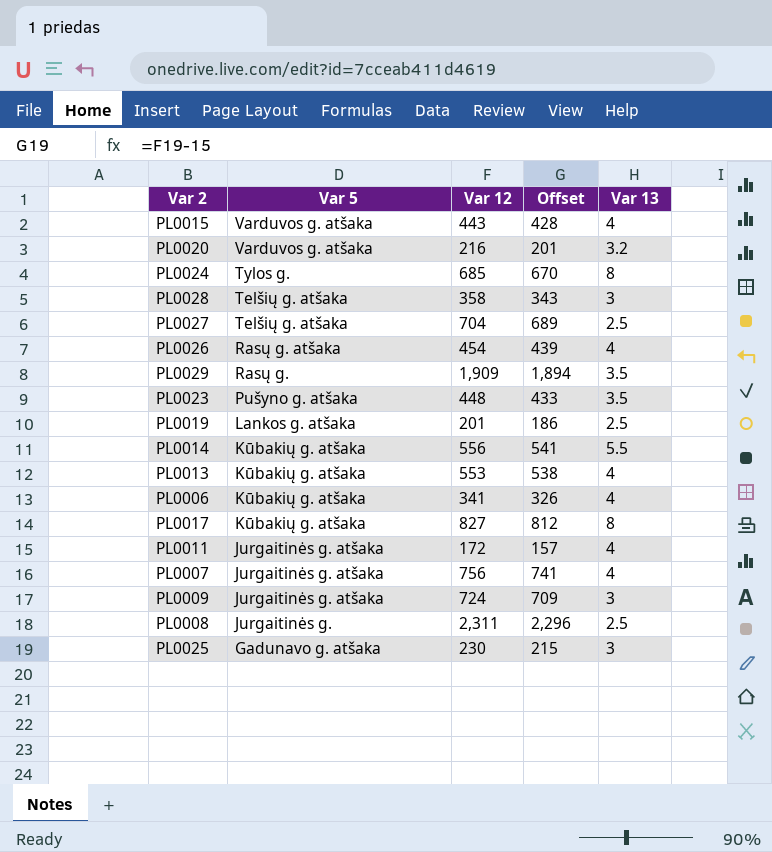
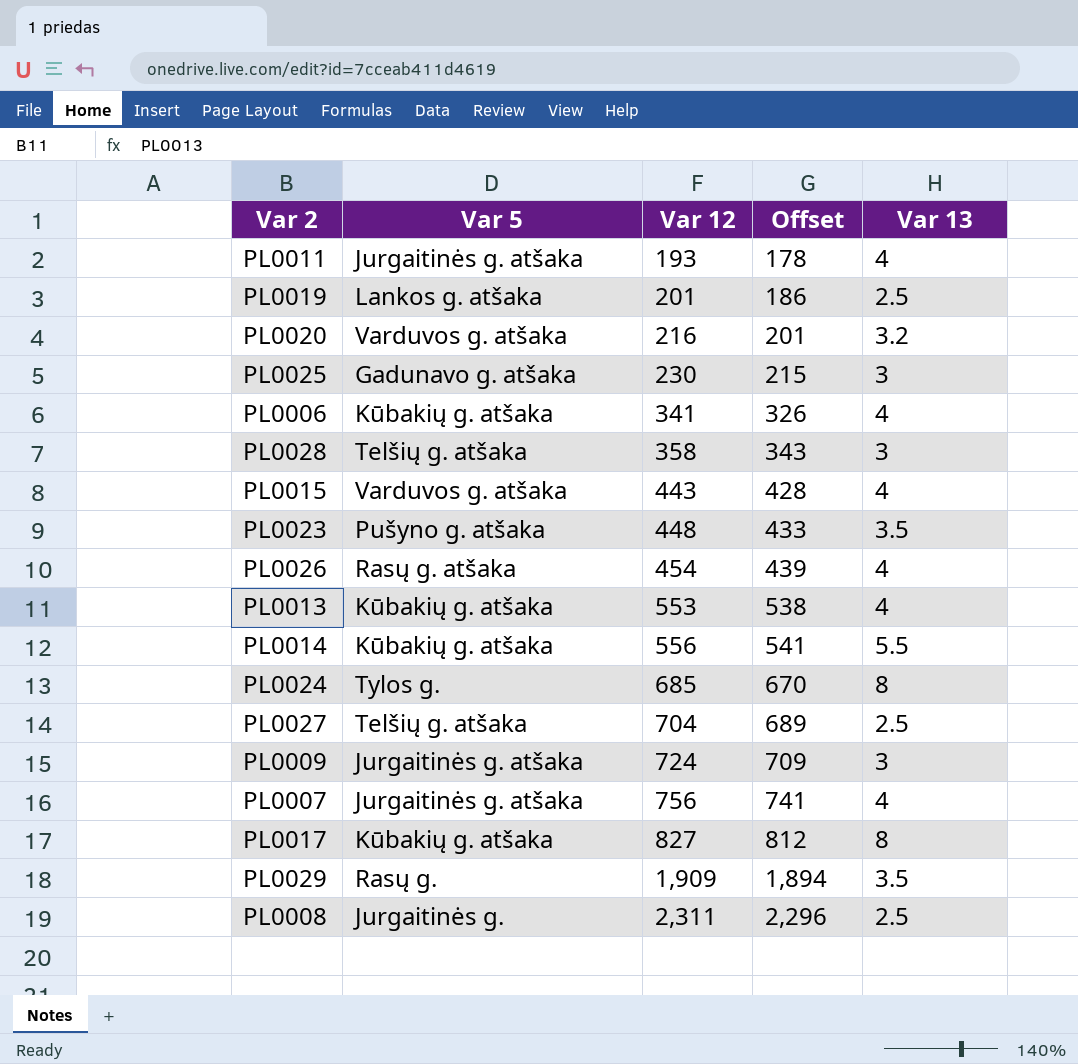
row order: Var 5 descending -> Var 12 ascending
PL0011 | Var 12: 172 -> 193
PL0011 | Offset: 157 -> 178

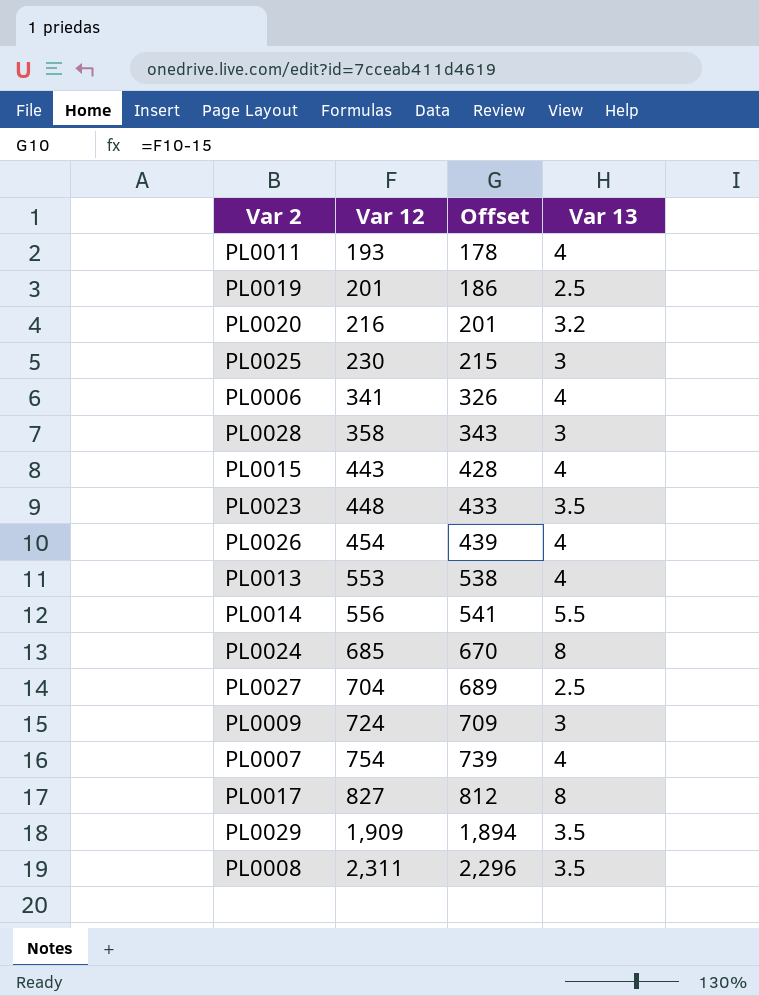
column Var 5 | position: 2 -> none
PL0007 | Var 12: 756 -> 754
PL0007 | Offset: 741 -> 739
PL0008 | Var 13: 2.5 -> 3.5

